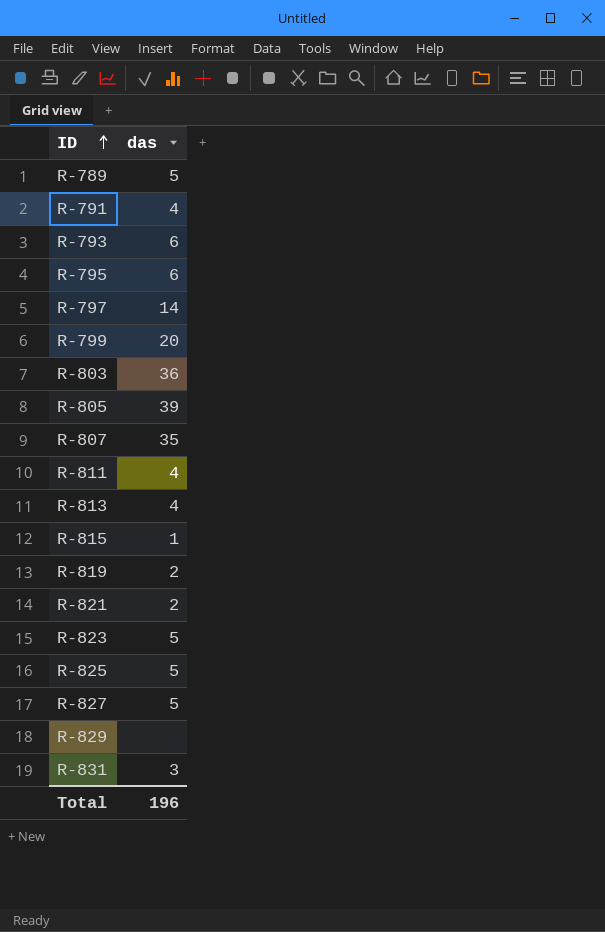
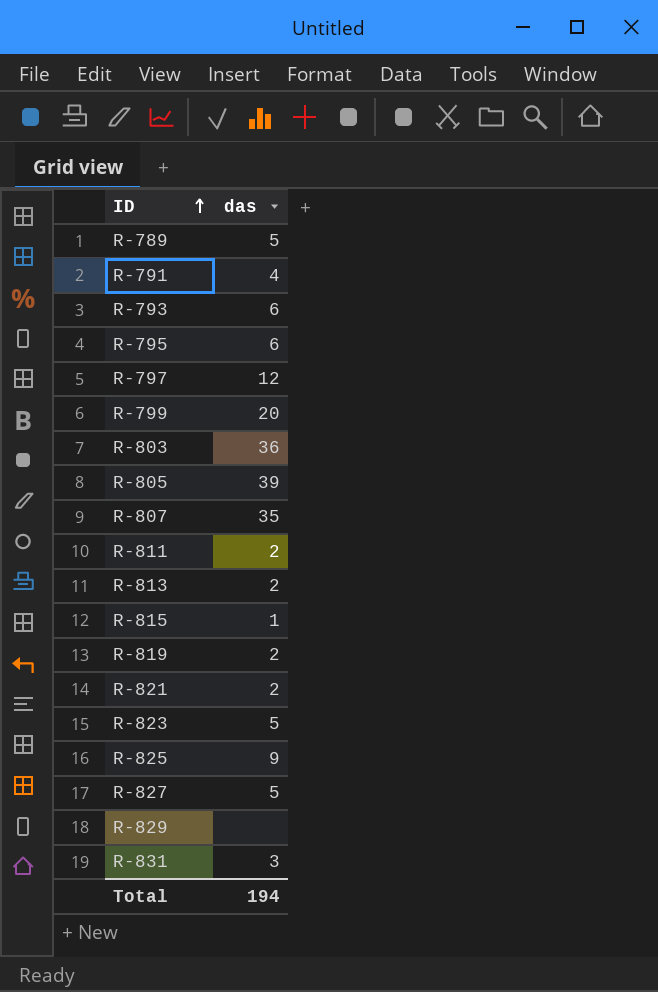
R-797 | das: 14 -> 12
R-811 | das: 4 -> 2
R-813 | das: 4 -> 2
R-825 | das: 5 -> 9
Total | das: 196 -> 194

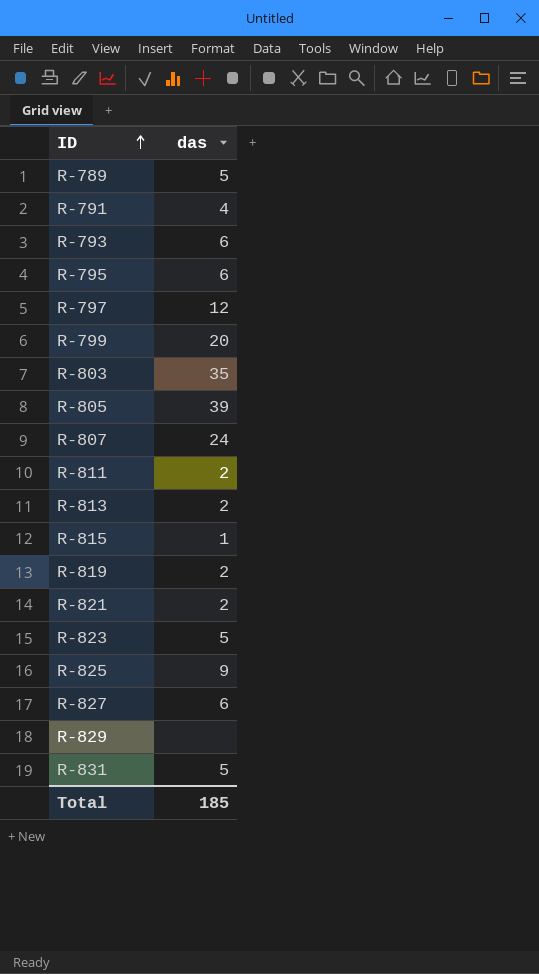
R-803 | das: 36 -> 35
R-807 | das: 35 -> 24
R-827 | das: 5 -> 6
R-831 | das: 3 -> 5
Total | das: 194 -> 185

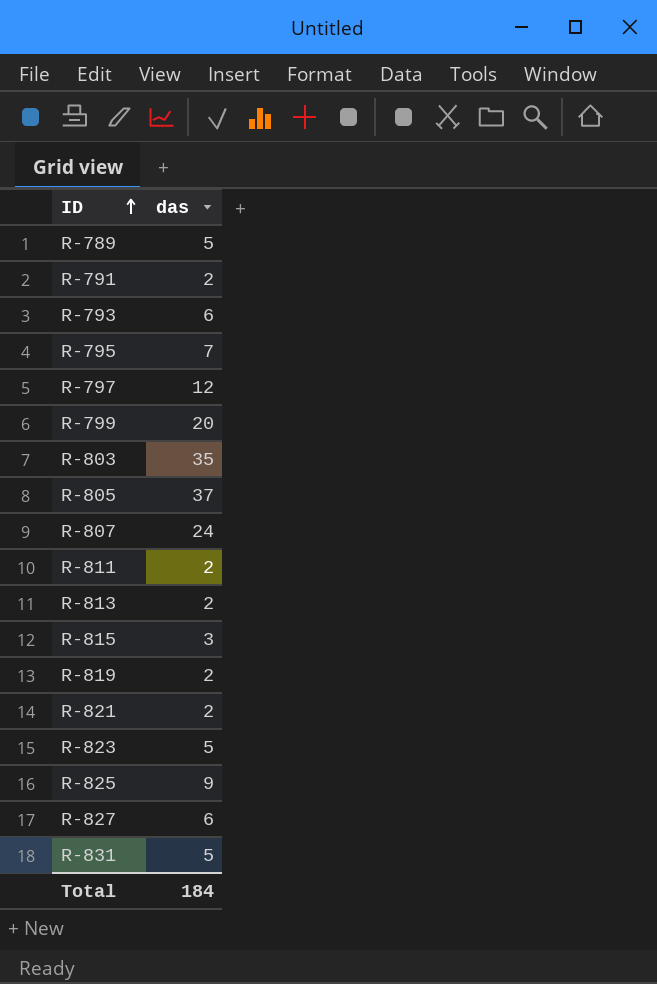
row R-829: none -> none
R-791 | das: 4 -> 2
R-795 | das: 6 -> 7
R-805 | das: 39 -> 37
R-815 | das: 1 -> 3
Total | das: 185 -> 184

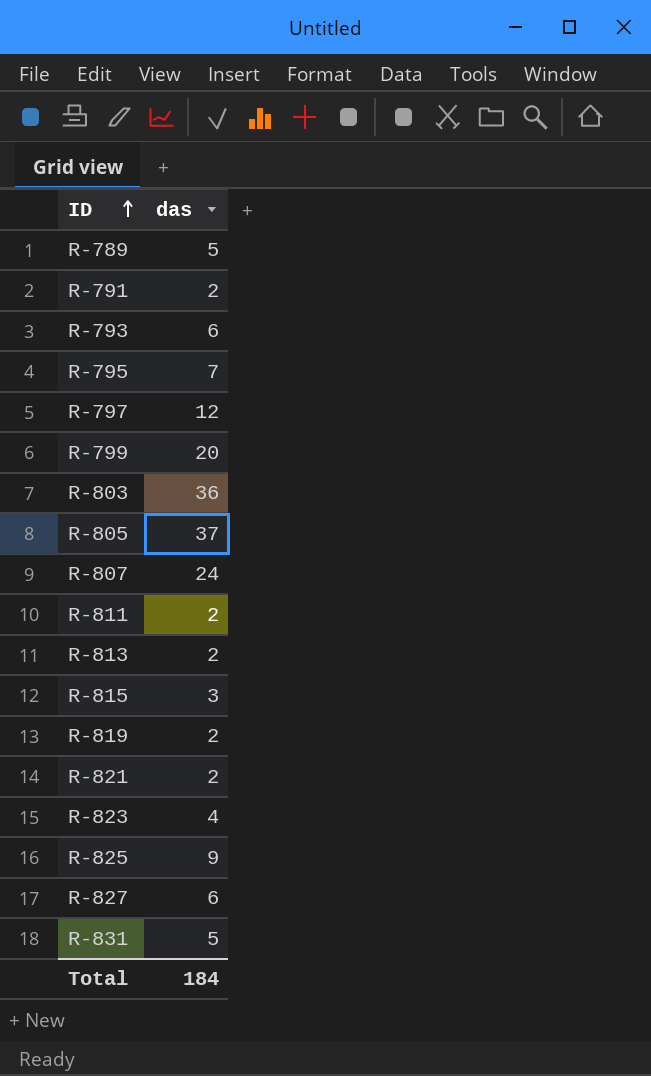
R-803 | das: 35 -> 36
R-823 | das: 5 -> 4

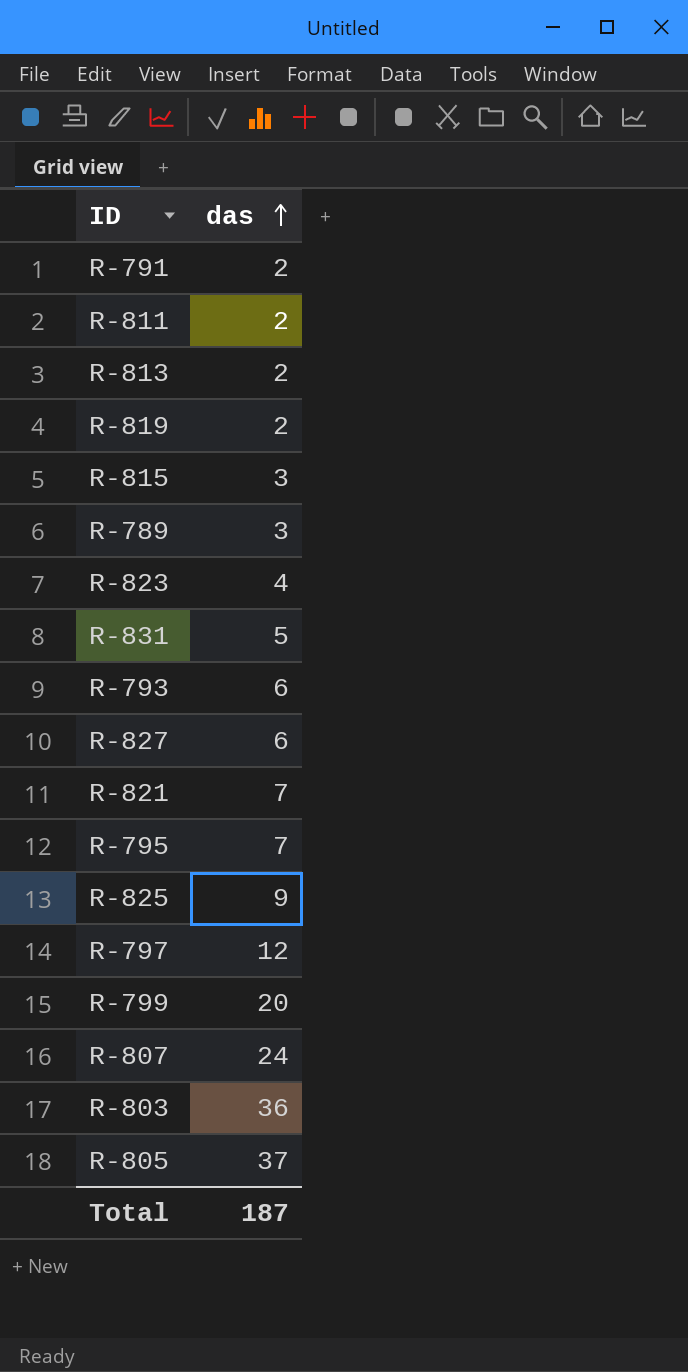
row order: ID ascending -> das ascending
R-789 | das: 5 -> 3
R-821 | das: 2 -> 7
Total | das: 184 -> 187

